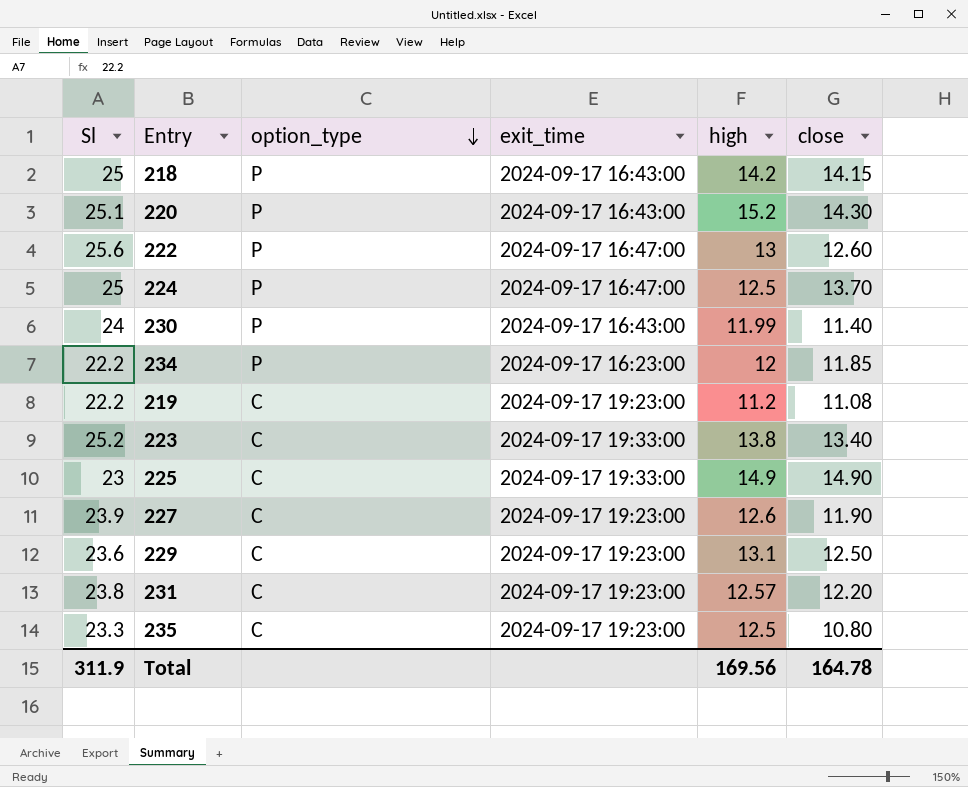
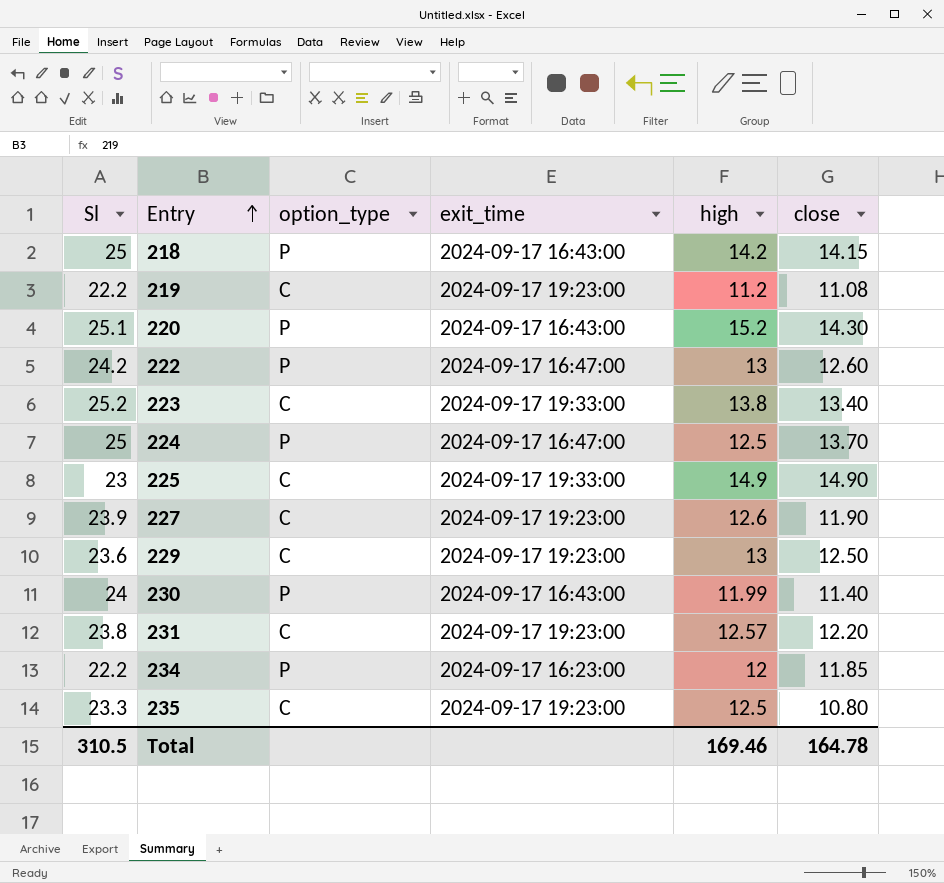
row order: option_type descending -> Entry ascending
222 | Sl: 25.6 -> 24.2
229 | high: 13.1 -> 13
Total | Sl: 311.9 -> 310.5
Total | high: 169.56 -> 169.46

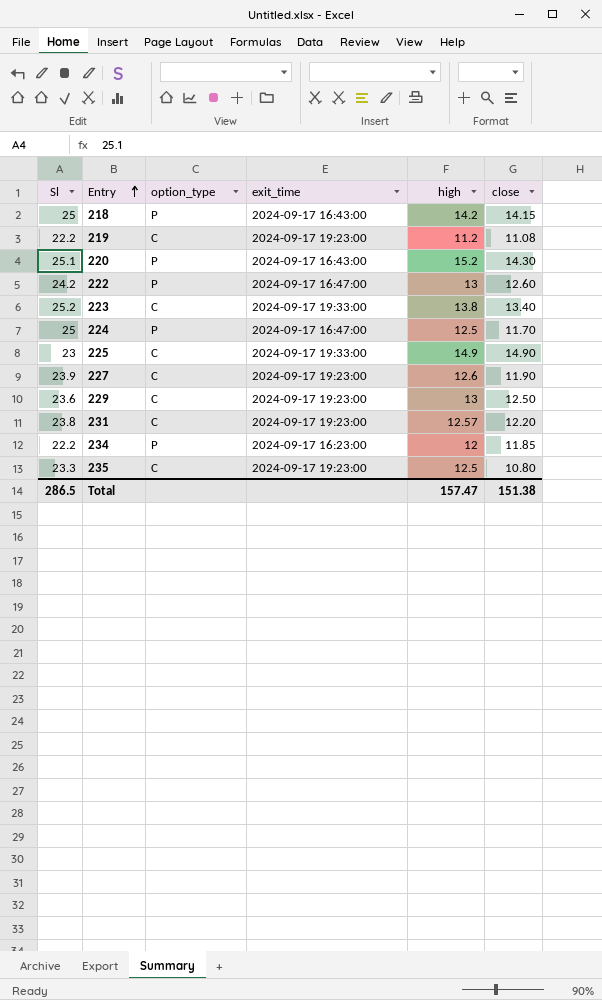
row 230: 24 | P | 2024-09-17 16:43:00 | 11.99 | 11.40 -> none
224 | close: 13.70 -> 11.70
Total | Sl: 310.5 -> 286.5
Total | high: 169.46 -> 157.47
Total | close: 164.78 -> 151.38

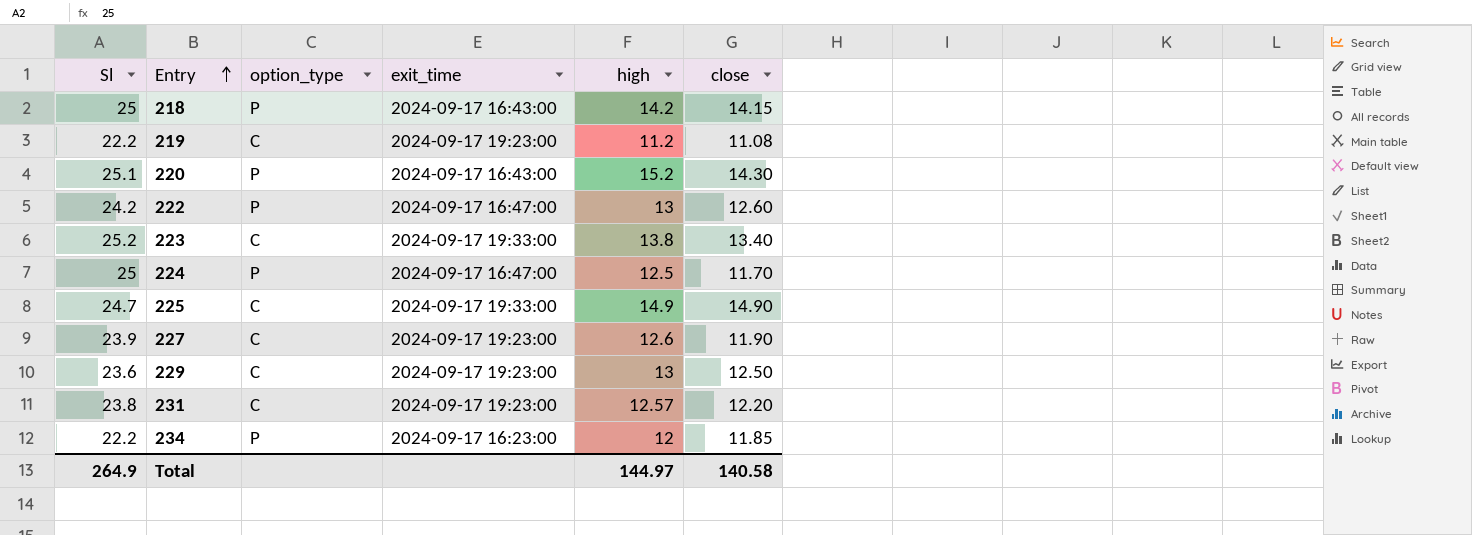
row 235: 23.3 | C | 2024-09-17 19:23:00 | 12.5 | 10.80 -> none
225 | Sl: 23 -> 24.7
Total | Sl: 286.5 -> 264.9
Total | high: 157.47 -> 144.97
Total | close: 151.38 -> 140.58

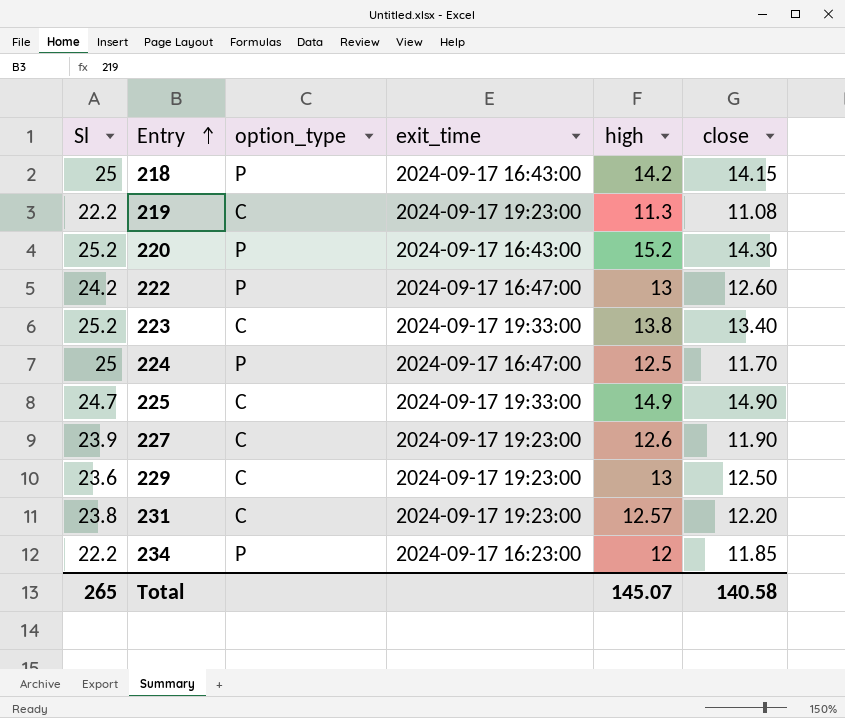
219 | high: 11.2 -> 11.3
220 | Sl: 25.1 -> 25.2
Total | Sl: 264.9 -> 265
Total | high: 144.97 -> 145.07

